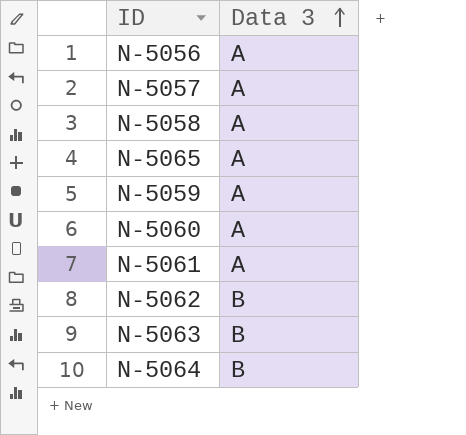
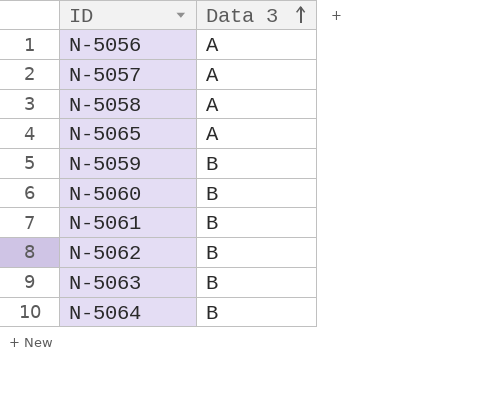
N-5059 | Data 3: A -> B
N-5060 | Data 3: A -> B
N-5061 | Data 3: A -> B

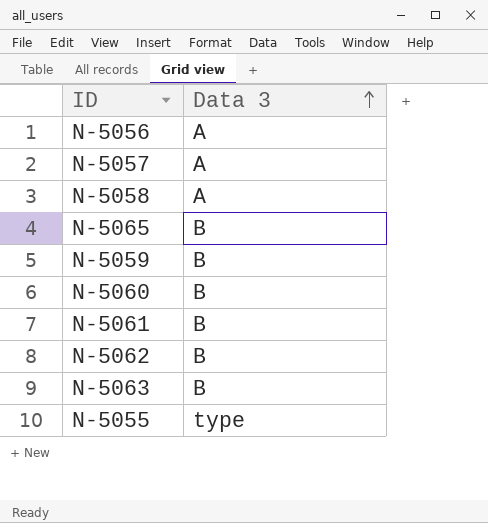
row N-5064: B -> none
N-5065 | Data 3: A -> B
row N-5055: none -> type

